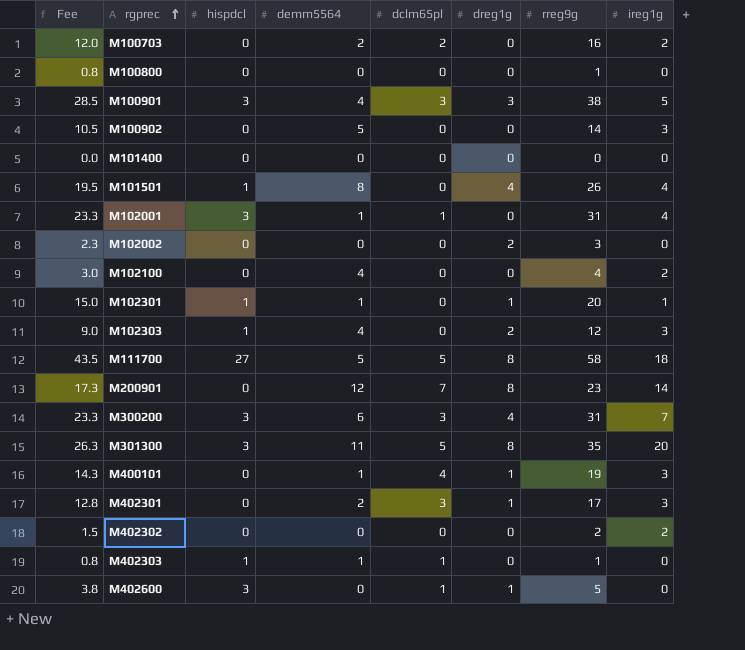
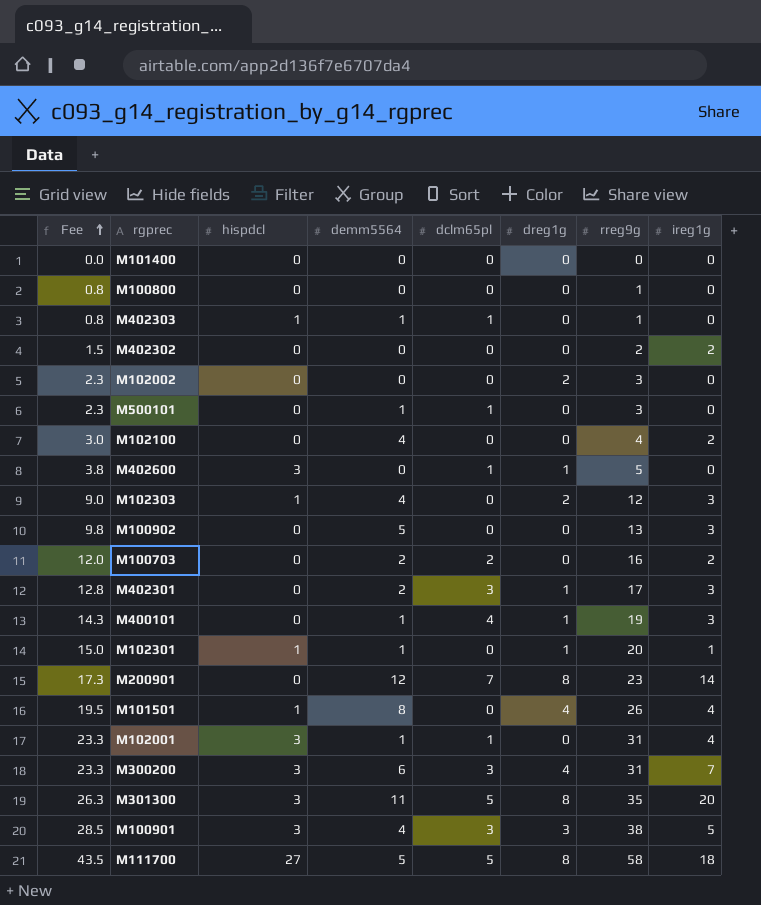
row order: rgprec ascending -> Fee ascending
row M500101: none -> 2.3 | 0 | 1 | 1 | 0 | 3 | 0
M100902 | Fee: 10.5 -> 9.8
M100902 | rreg9g: 14 -> 13

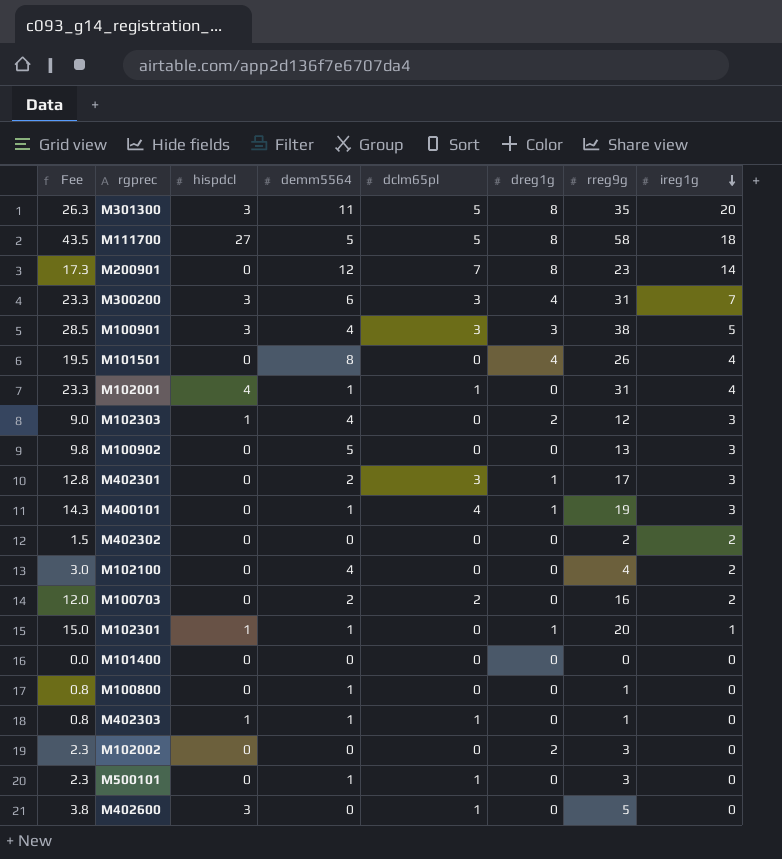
row order: Fee ascending -> ireg1g descending
M101501 | hispdcl: 1 -> 0
M102001 | hispdcl: 3 -> 4
M100800 | demm5564: 0 -> 1
M402600 | dreg1g: 1 -> 0

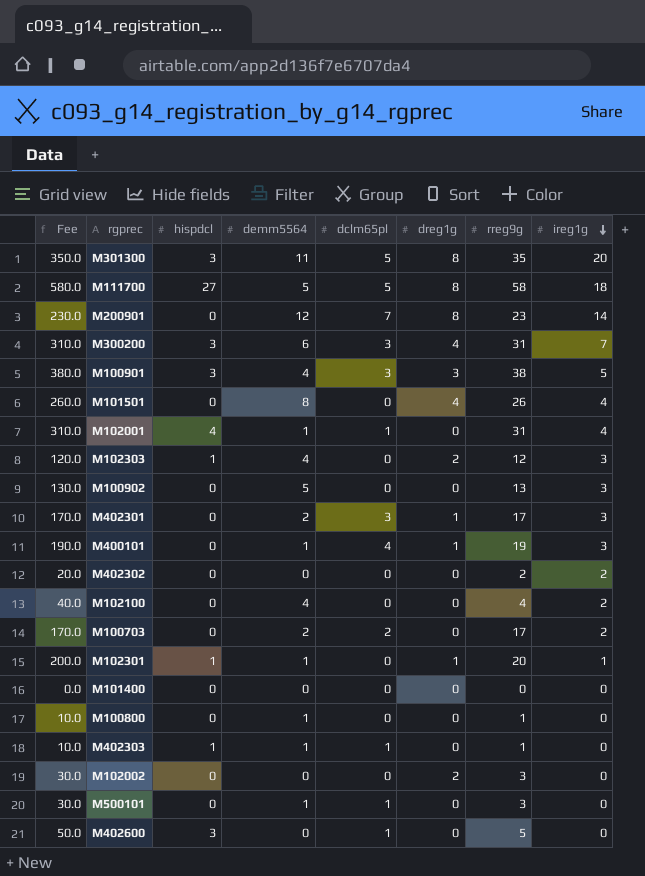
column Fee | formula: [rreg9g] * 0.75 -> [rreg9g] * 10
M100703 | rreg9g: 16 -> 17

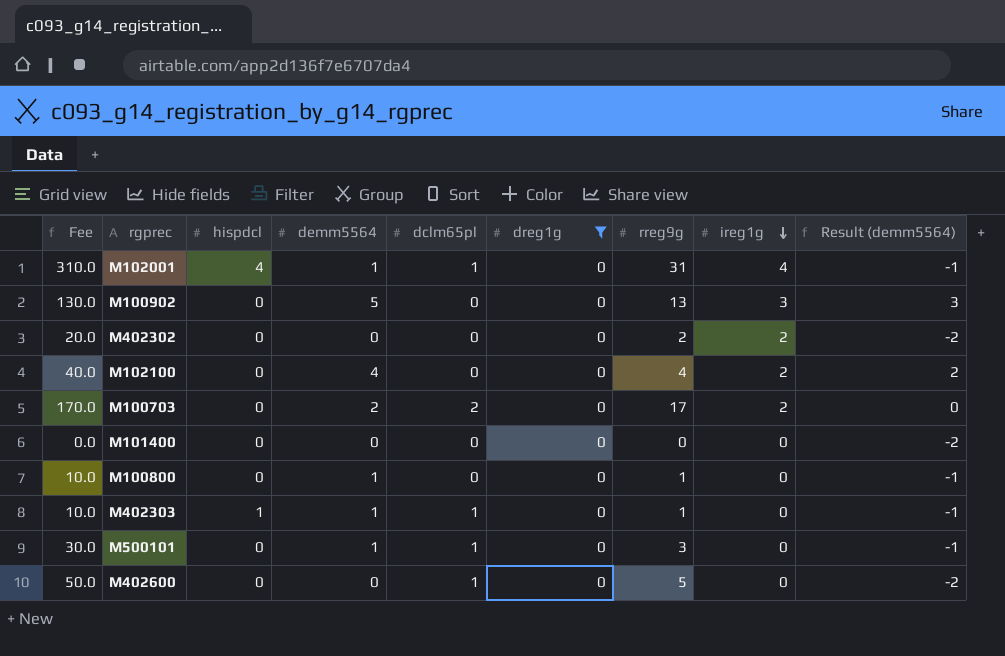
filter: none -> dreg1g = 0
column Result (demm5564) | formula: none -> [demm5564] - 2
M402600 | hispdcl: 3 -> 0

